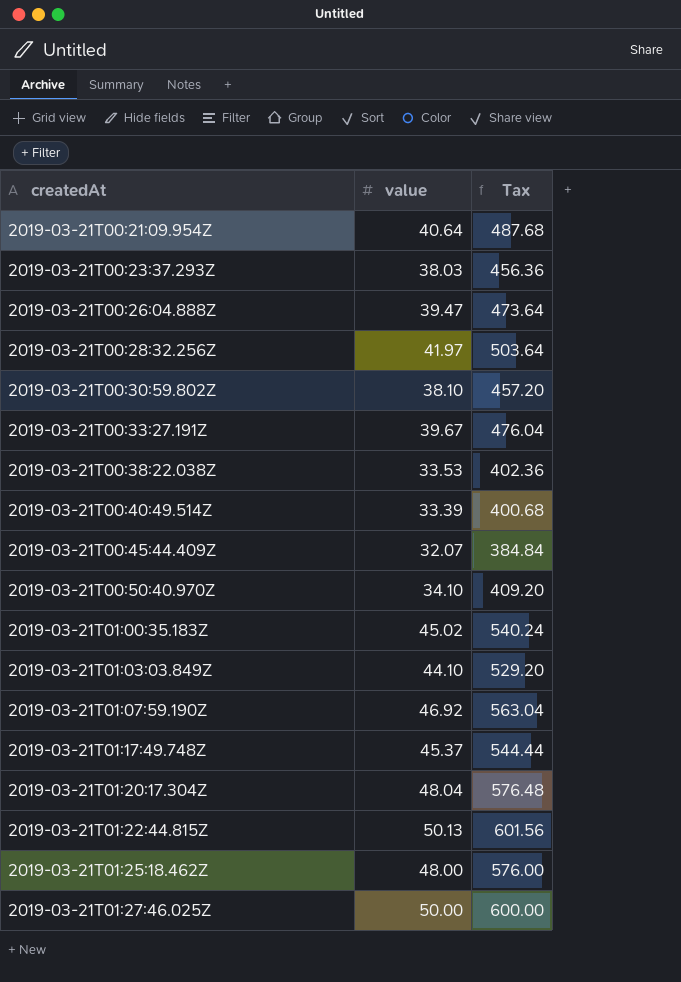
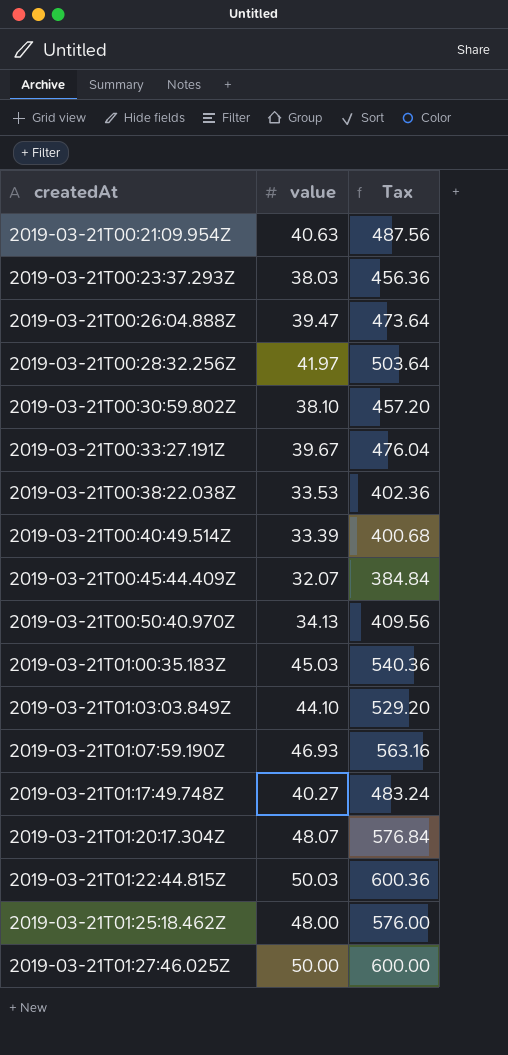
2019-03-21T00:21:09.954Z | value: 40.64 -> 40.63
2019-03-21T00:21:09.954Z | Tax: 487.68 -> 487.56
2019-03-21T00:50:40.970Z | value: 34.10 -> 34.13
2019-03-21T00:50:40.970Z | Tax: 409.20 -> 409.56
2019-03-21T01:00:35.183Z | value: 45.02 -> 45.03
2019-03-21T01:00:35.183Z | Tax: 540.24 -> 540.36
2019-03-21T01:07:59.190Z | value: 46.92 -> 46.93
2019-03-21T01:07:59.190Z | Tax: 563.04 -> 563.16
2019-03-21T01:17:49.748Z | value: 45.37 -> 40.27
2019-03-21T01:17:49.748Z | Tax: 544.44 -> 483.24
2019-03-21T01:20:17.304Z | value: 48.04 -> 48.07
2019-03-21T01:20:17.304Z | Tax: 576.48 -> 576.84
2019-03-21T01:22:44.815Z | value: 50.13 -> 50.03
2019-03-21T01:22:44.815Z | Tax: 601.56 -> 600.36

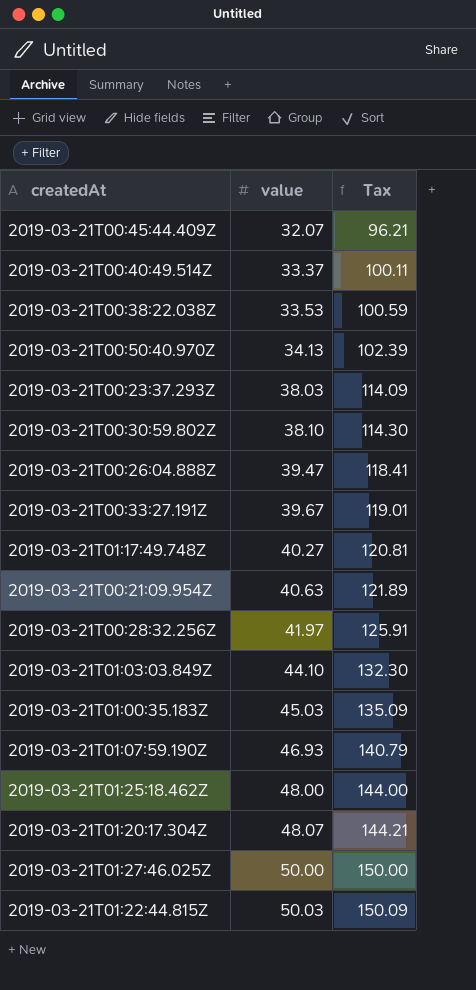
row order: createdAt ascending -> value ascending
column Tax | formula: [value] * 12 -> [value] * 3
2019-03-21T00:40:49.514Z | value: 33.39 -> 33.37

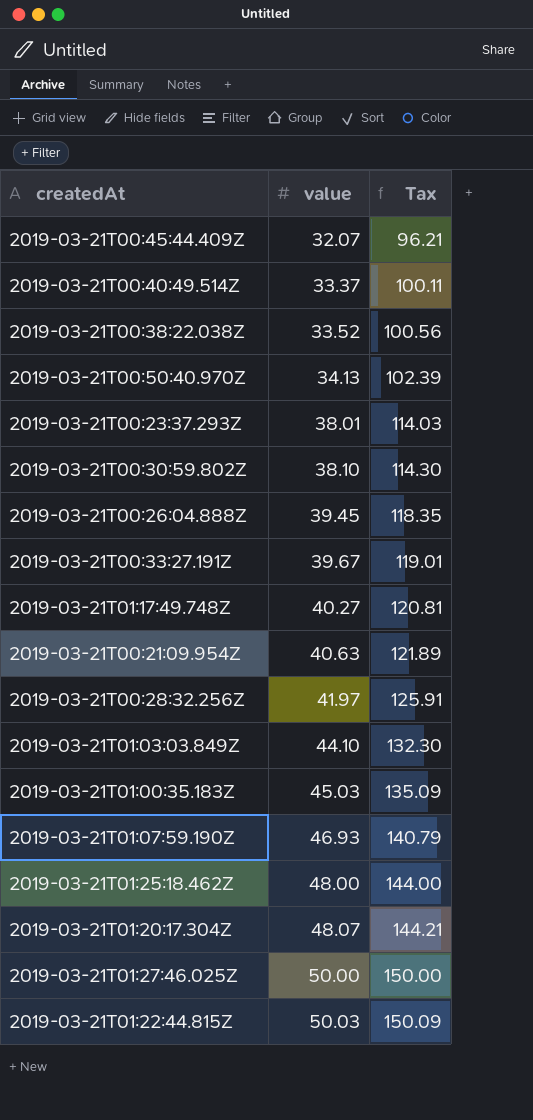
2019-03-21T00:38:22.038Z | value: 33.53 -> 33.52
2019-03-21T00:38:22.038Z | Tax: 100.59 -> 100.56
2019-03-21T00:23:37.293Z | value: 38.03 -> 38.01
2019-03-21T00:23:37.293Z | Tax: 114.09 -> 114.03
2019-03-21T00:26:04.888Z | value: 39.47 -> 39.45
2019-03-21T00:26:04.888Z | Tax: 118.41 -> 118.35

